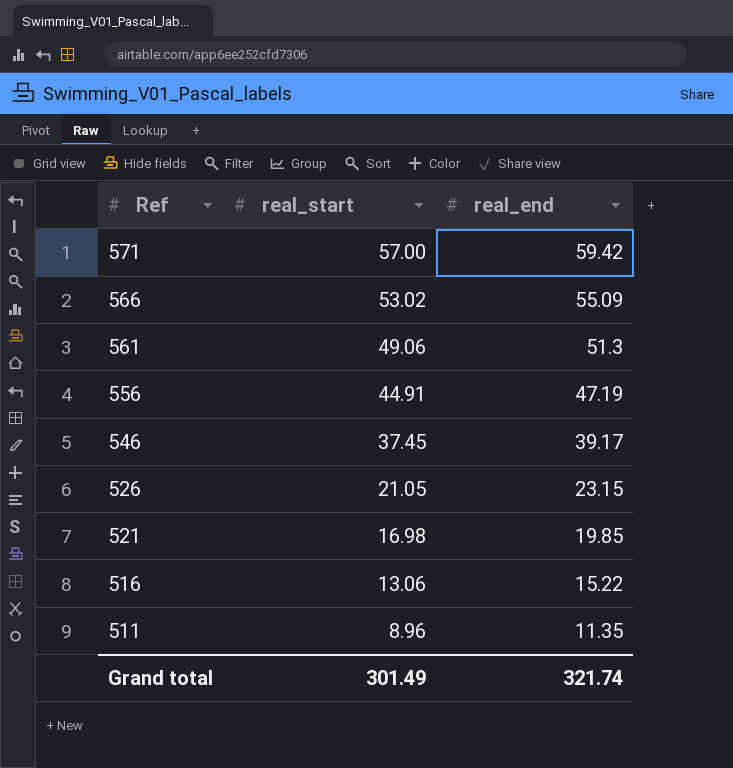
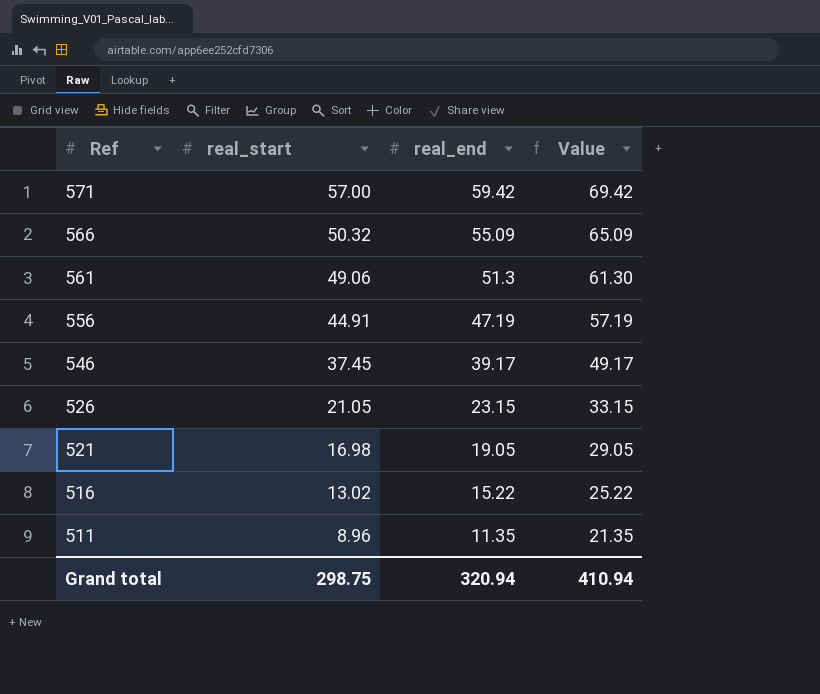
column Value | formula: none -> [real_end] + 10
566 | real_start: 53.02 -> 50.32
521 | real_end: 19.85 -> 19.05
516 | real_start: 13.06 -> 13.02
Grand total | real_start: 301.49 -> 298.75
Grand total | real_end: 321.74 -> 320.94

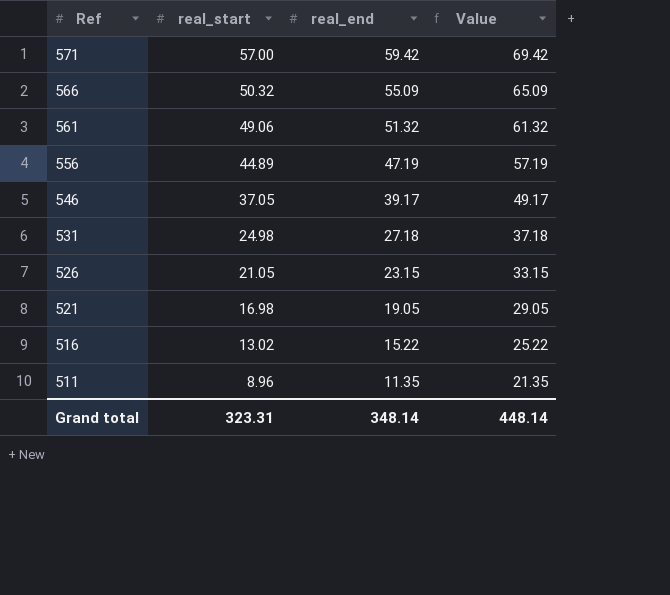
561 | real_end: 51.3 -> 51.32
561 | Value: 61.30 -> 61.32
556 | real_start: 44.91 -> 44.89
546 | real_start: 37.45 -> 37.05
row 531: none -> 24.98 | 27.18 | 37.18
Grand total | real_start: 298.75 -> 323.31
Grand total | real_end: 320.94 -> 348.14
Grand total | Value: 410.94 -> 448.14

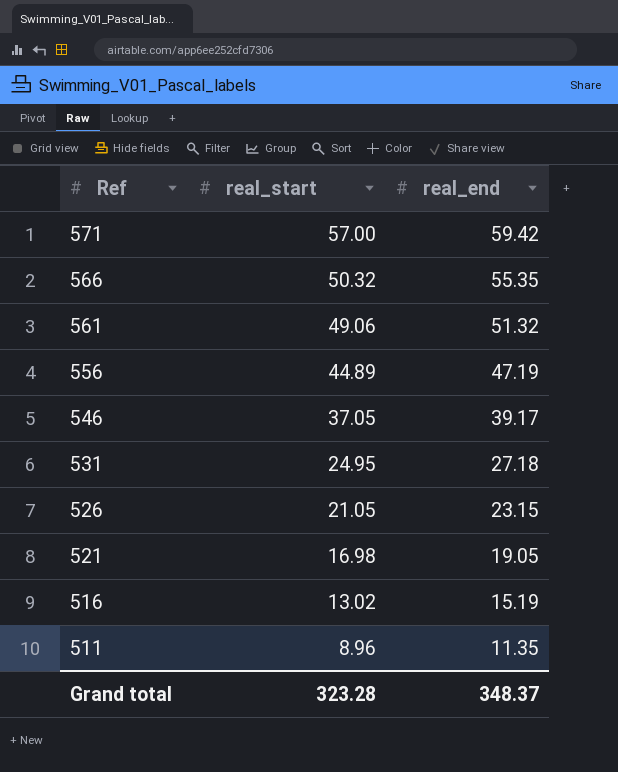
column Value | formula: [real_end] + 10 -> none
566 | real_end: 55.09 -> 55.35
531 | real_start: 24.98 -> 24.95
516 | real_end: 15.22 -> 15.19
Grand total | real_start: 323.31 -> 323.28
Grand total | real_end: 348.14 -> 348.37

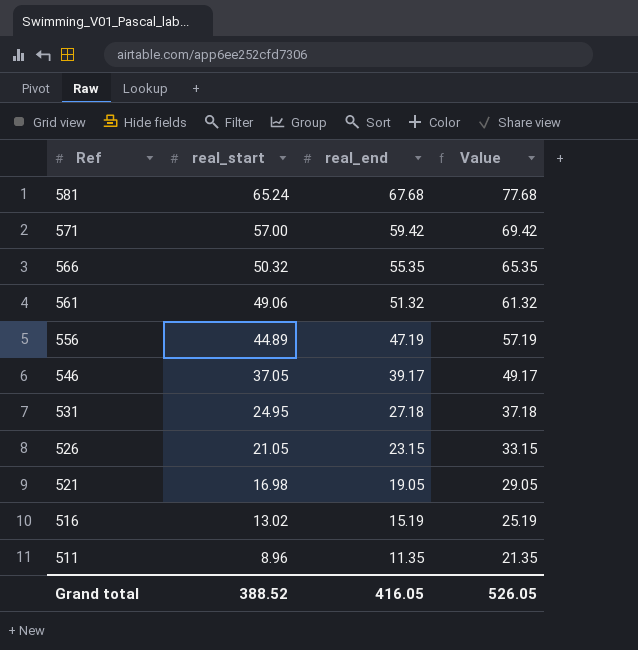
column Value | formula: none -> [real_end] + 10
row 581: none -> 65.24 | 67.68 | 77.68
Grand total | real_start: 323.28 -> 388.52
Grand total | real_end: 348.37 -> 416.05

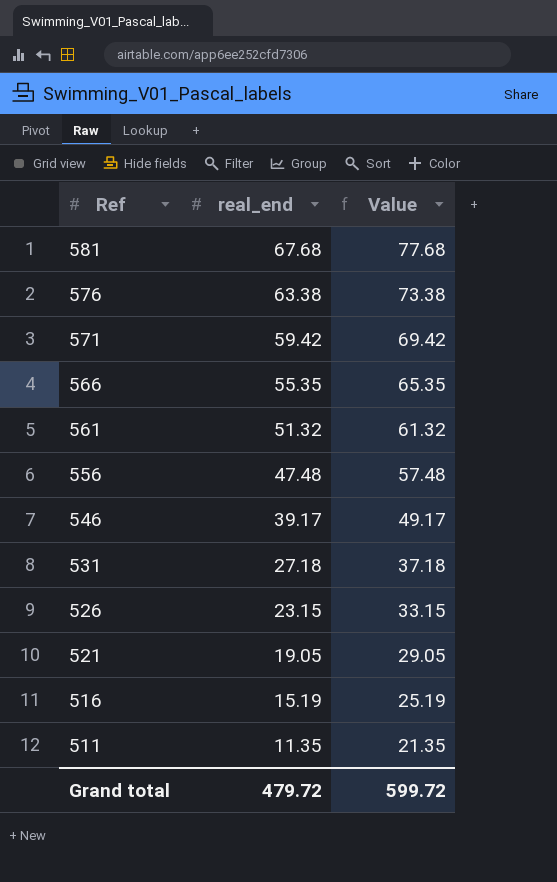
column real_start | position: 2 -> none
row 576: none -> 63.38 | 73.38
556 | real_end: 47.19 -> 47.48
556 | Value: 57.19 -> 57.48
Grand total | real_end: 416.05 -> 479.72
Grand total | Value: 526.05 -> 599.72

